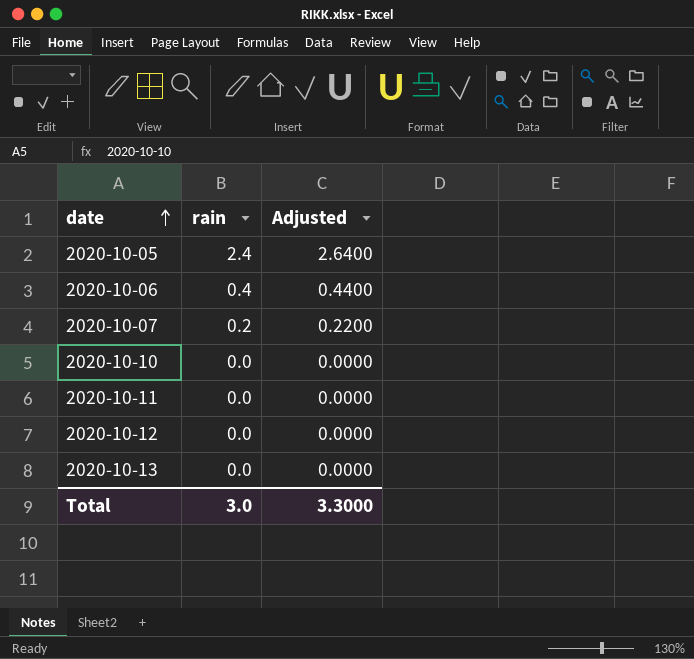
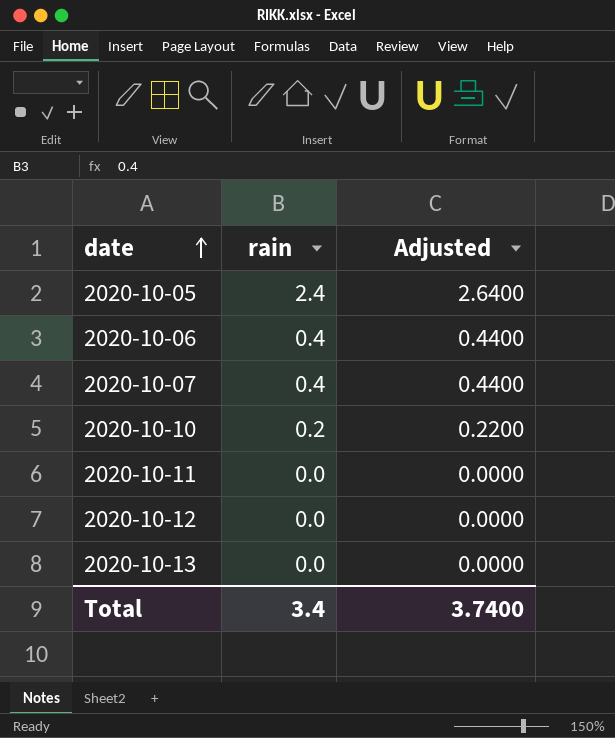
2020-10-07 | rain: 0.2 -> 0.4
2020-10-07 | Adjusted: 0.2200 -> 0.4400
2020-10-10 | rain: 0.0 -> 0.2
2020-10-10 | Adjusted: 0.0000 -> 0.2200
Total | rain: 3.0 -> 3.4
Total | Adjusted: 3.3000 -> 3.7400

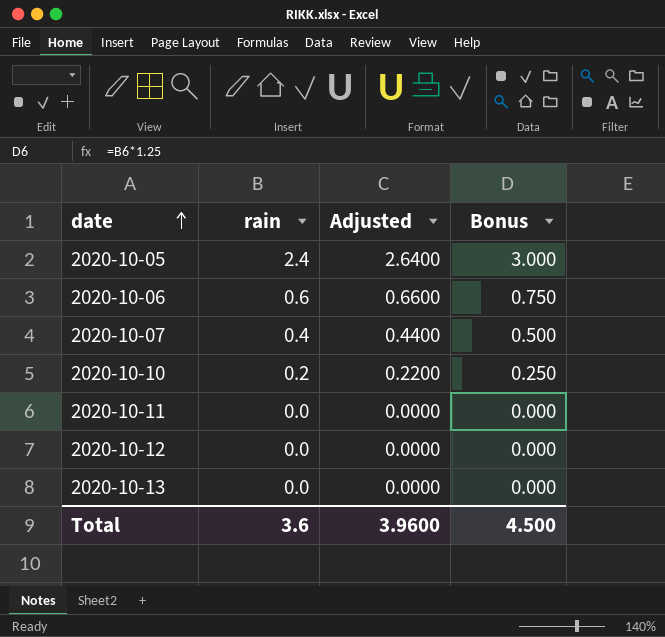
column Bonus | formula: none -> [rain] * 1.25
2020-10-06 | rain: 0.4 -> 0.6
2020-10-06 | Adjusted: 0.4400 -> 0.6600
Total | rain: 3.4 -> 3.6
Total | Adjusted: 3.7400 -> 3.9600

